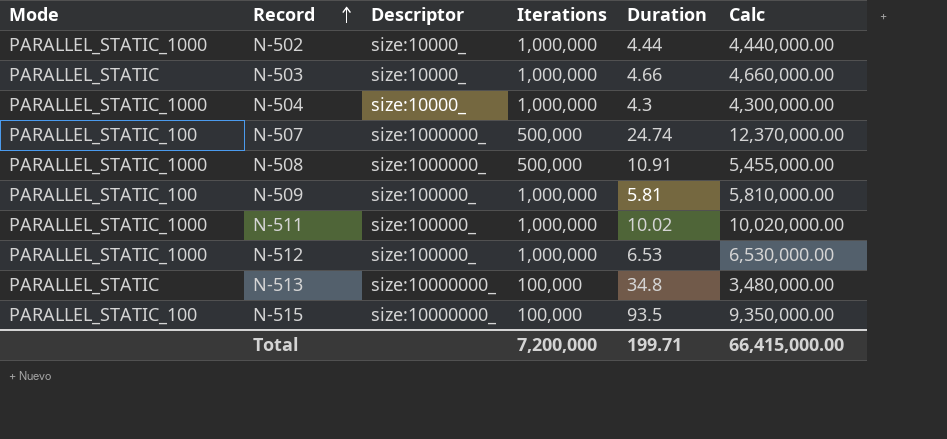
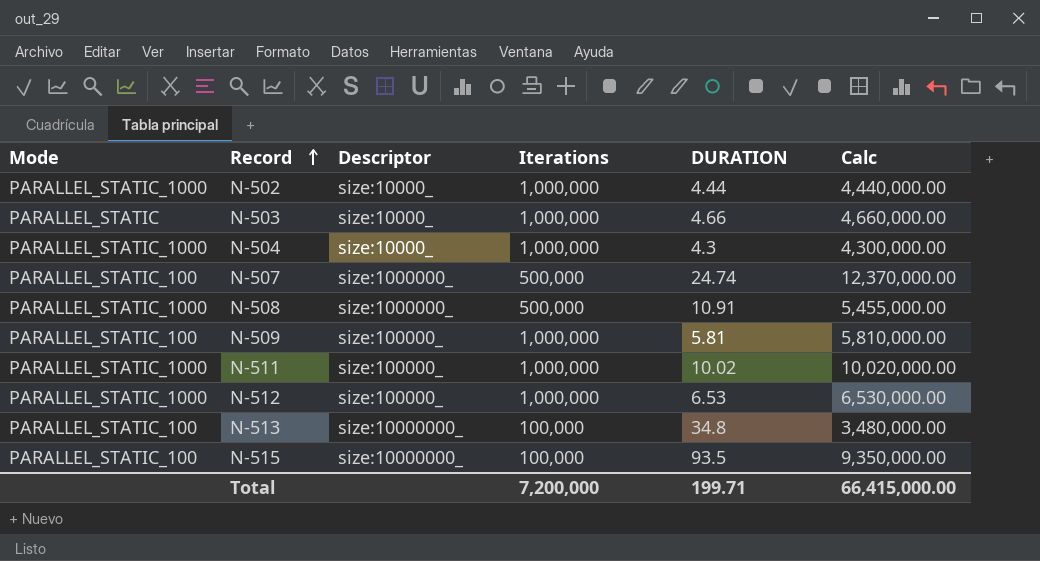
column name: Duration -> DURATION
N-513 | Mode: PARALLEL_STATIC -> PARALLEL_STATIC_100

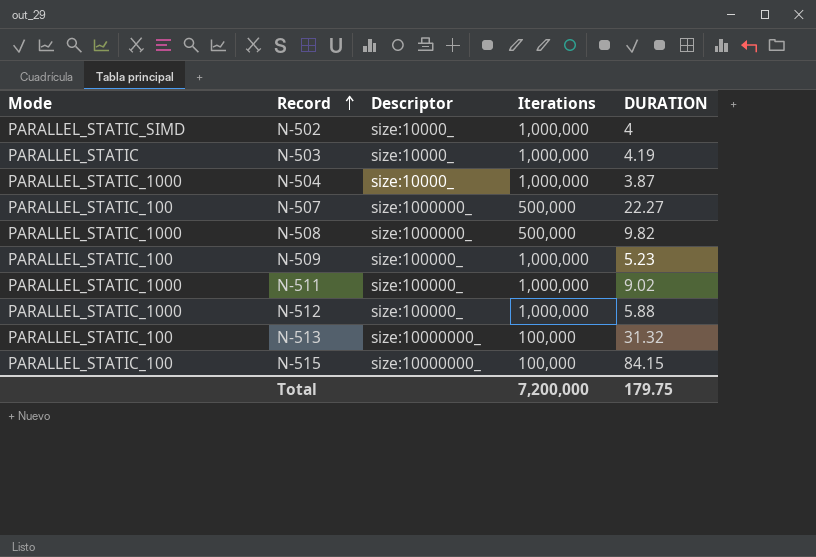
column Calc | formula: [Iterations] * [DURATION] -> none
N-502 | Mode: PARALLEL_STATIC_1000 -> PARALLEL_STATIC_SIMD
N-502 | DURATION: 4.44 -> 4
N-503 | DURATION: 4.66 -> 4.19
N-504 | DURATION: 4.3 -> 3.87
N-507 | DURATION: 24.74 -> 22.27
N-508 | DURATION: 10.91 -> 9.82
N-509 | DURATION: 5.81 -> 5.23
N-511 | DURATION: 10.02 -> 9.02
N-512 | DURATION: 6.53 -> 5.88
N-513 | DURATION: 34.8 -> 31.32
N-515 | DURATION: 93.5 -> 84.15
Total | DURATION: 199.71 -> 179.75

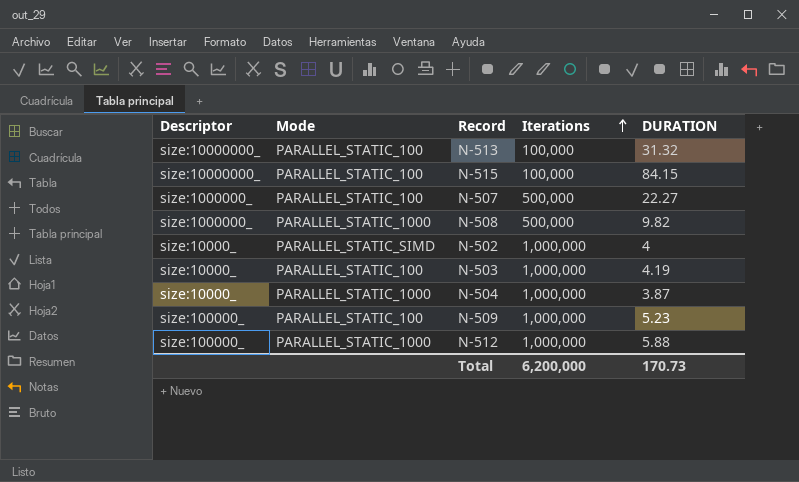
row order: Record ascending -> Iterations ascending
column Descriptor | position: 3 -> 1
row N-511: PARALLEL_STATIC_1000 | size:100000_ | 1,000,000 | 9.02 -> none
N-503 | Mode: PARALLEL_STATIC -> PARALLEL_STATIC_100
Total | Iterations: 7,200,000 -> 6,200,000
Total | DURATION: 179.75 -> 170.73

